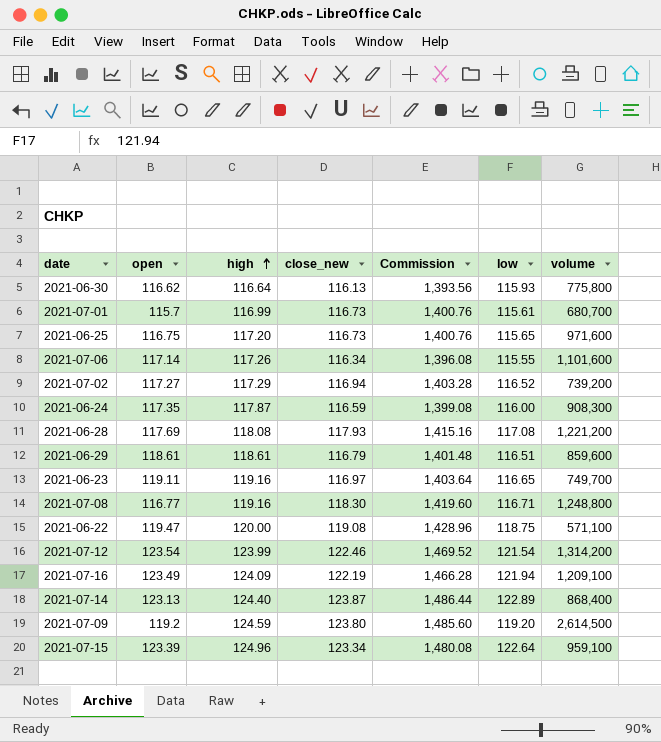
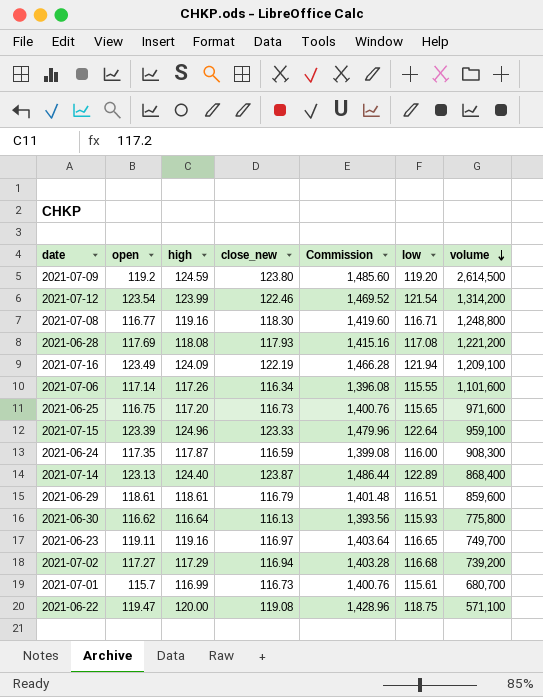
row order: high ascending -> volume descending
2021-07-15 | close_new: 123.34 -> 123.33
2021-07-15 | Commission: 1,480.08 -> 1,479.96
2021-07-02 | low: 116.52 -> 116.68

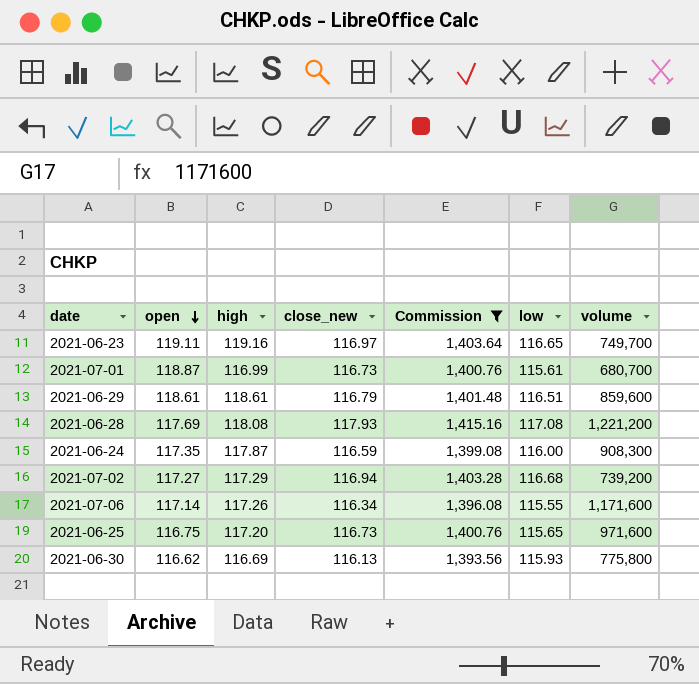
filter: none -> Commission <= 1,415.16
row order: volume descending -> open descending
2021-07-01 | open: 115.7 -> 118.87
2021-07-06 | volume: 1,101,600 -> 1,171,600
2021-06-30 | high: 116.64 -> 116.69

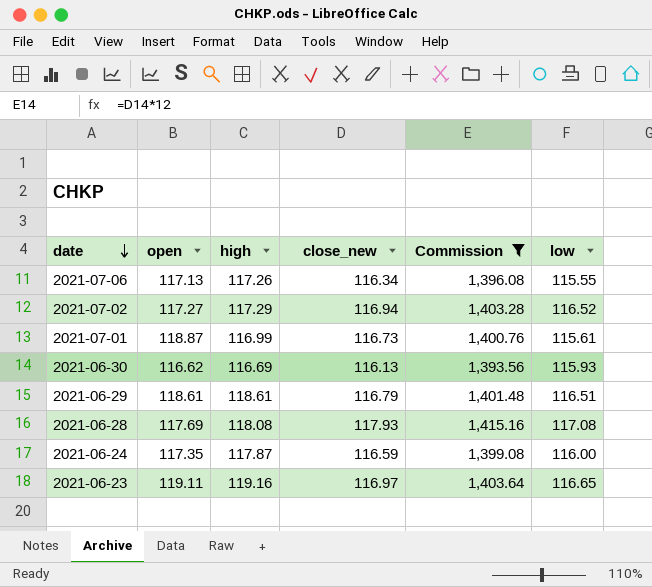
row order: open descending -> date descending
column volume | position: 7 -> none
row 2021-06-25: 116.75 | 117.20 | 116.73 | 1,400.76 | 115.65 | 971,600 -> none
2021-07-06 | open: 117.14 -> 117.13
2021-07-02 | low: 116.68 -> 116.52

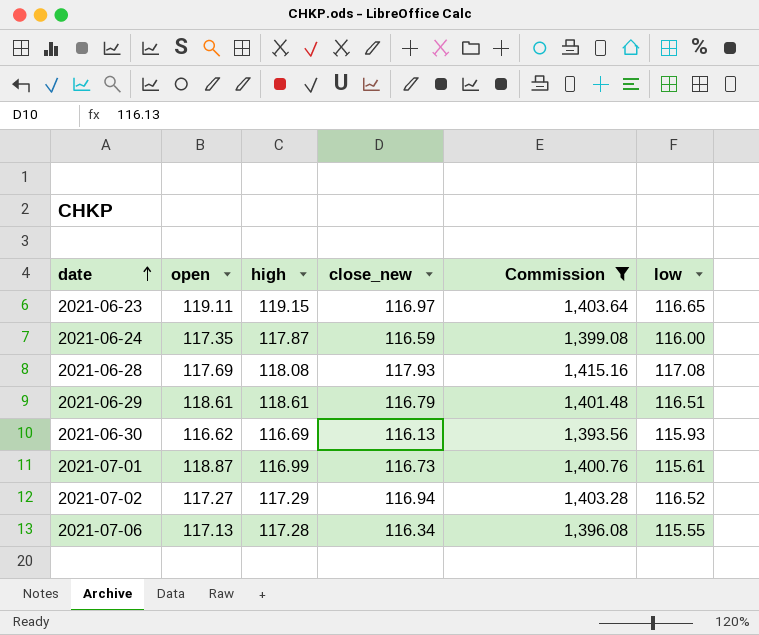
row order: date descending -> date ascending
2021-06-23 | high: 119.16 -> 119.15
2021-07-06 | high: 117.26 -> 117.28

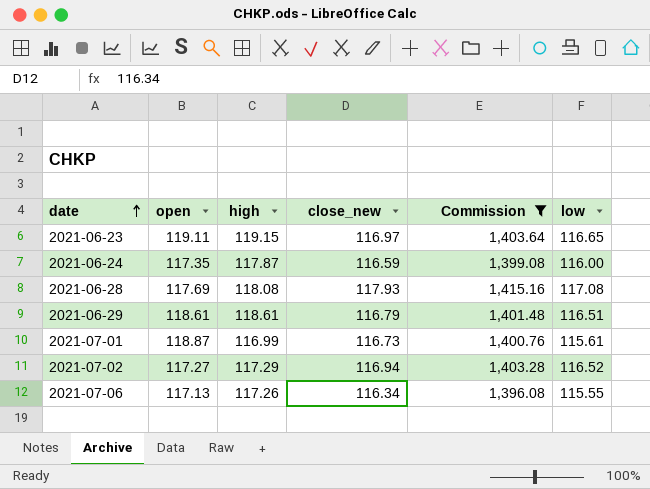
row 2021-06-30: 116.62 | 116.69 | 116.13 | 1,393.56 | 115.93 -> none
2021-07-06 | high: 117.28 -> 117.26

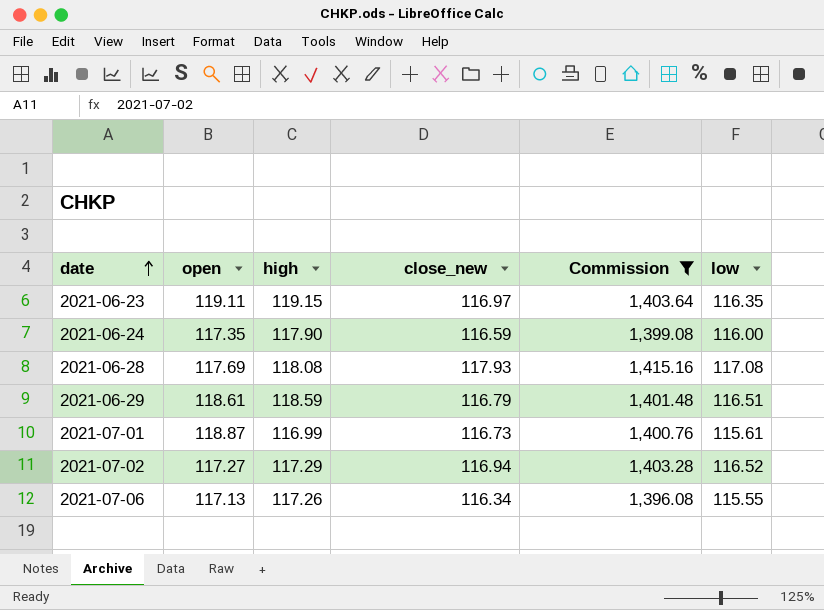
2021-06-23 | low: 116.65 -> 116.35
2021-06-24 | high: 117.87 -> 117.90
2021-06-29 | high: 118.61 -> 118.59

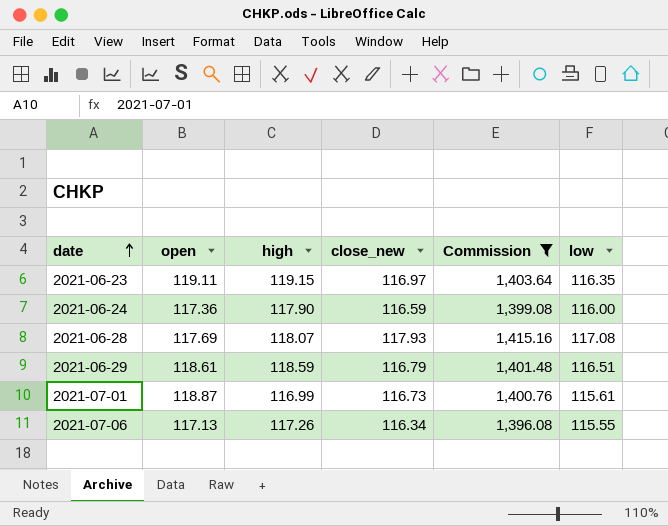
row 2021-07-02: 117.27 | 117.29 | 116.94 | 1,403.28 | 116.52 -> none
2021-06-24 | open: 117.35 -> 117.36
2021-06-28 | high: 118.08 -> 118.07

